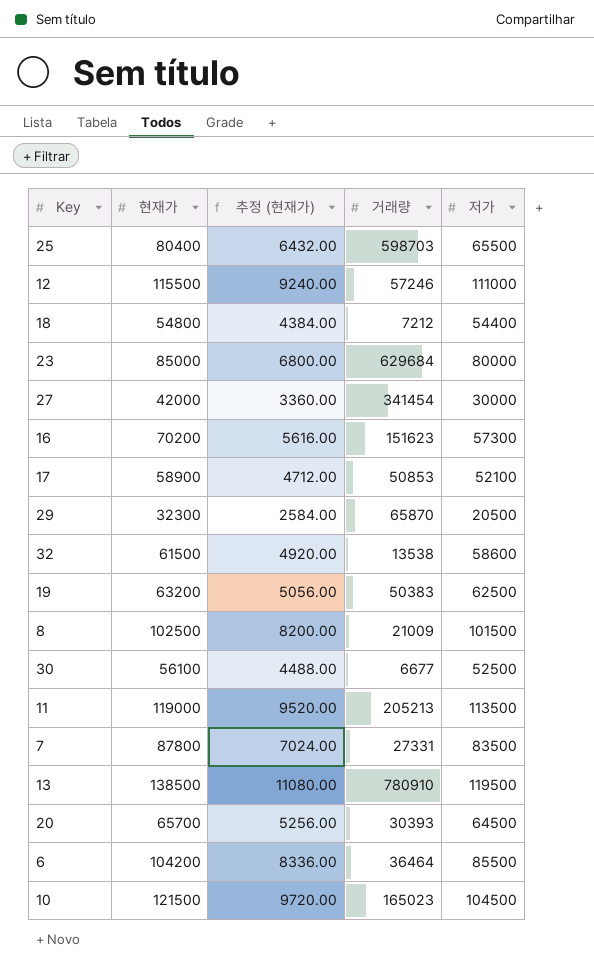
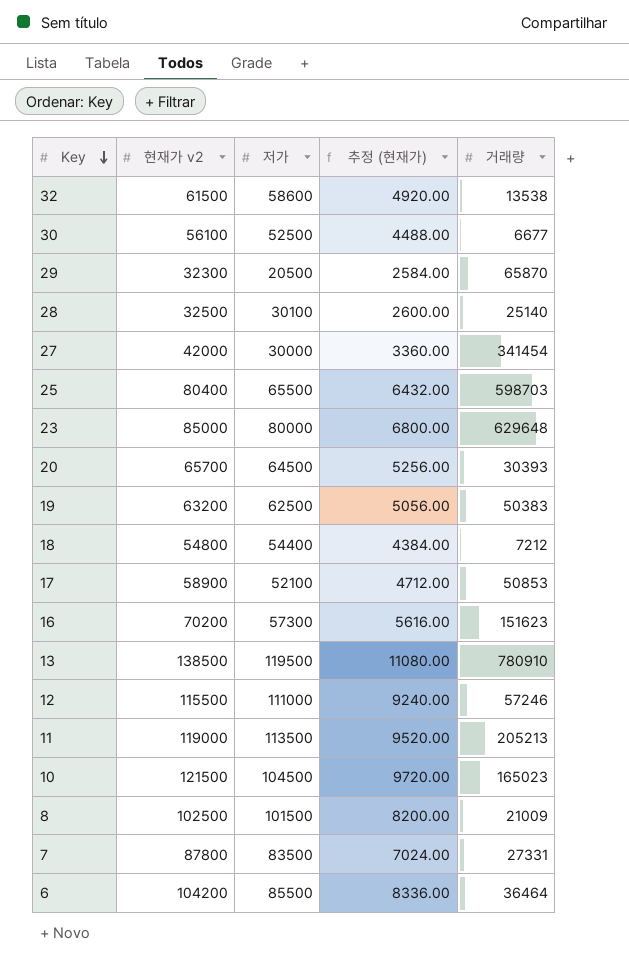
row order: none -> Key descending
column name: 현재가 -> 현재가 v2
column 저가 | position: 5 -> 3
row 28: none -> 32500 | 30100 | 2600.00 | 25140
23 | 거래량: 629684 -> 629648

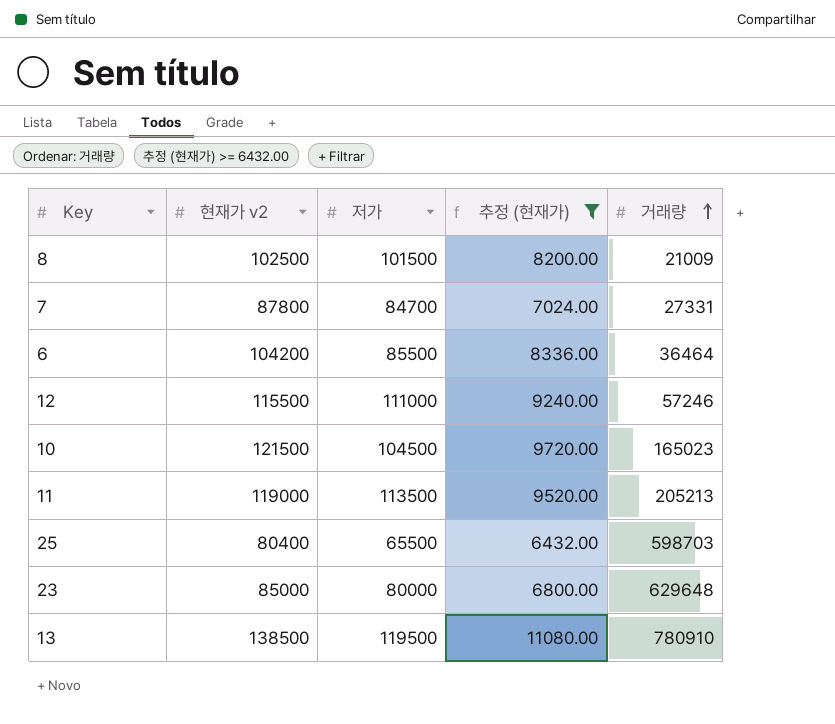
filter: none -> 추정 (현재가) >= 6432.00
row order: Key descending -> 거래량 ascending
7 | 저가: 83500 -> 84700

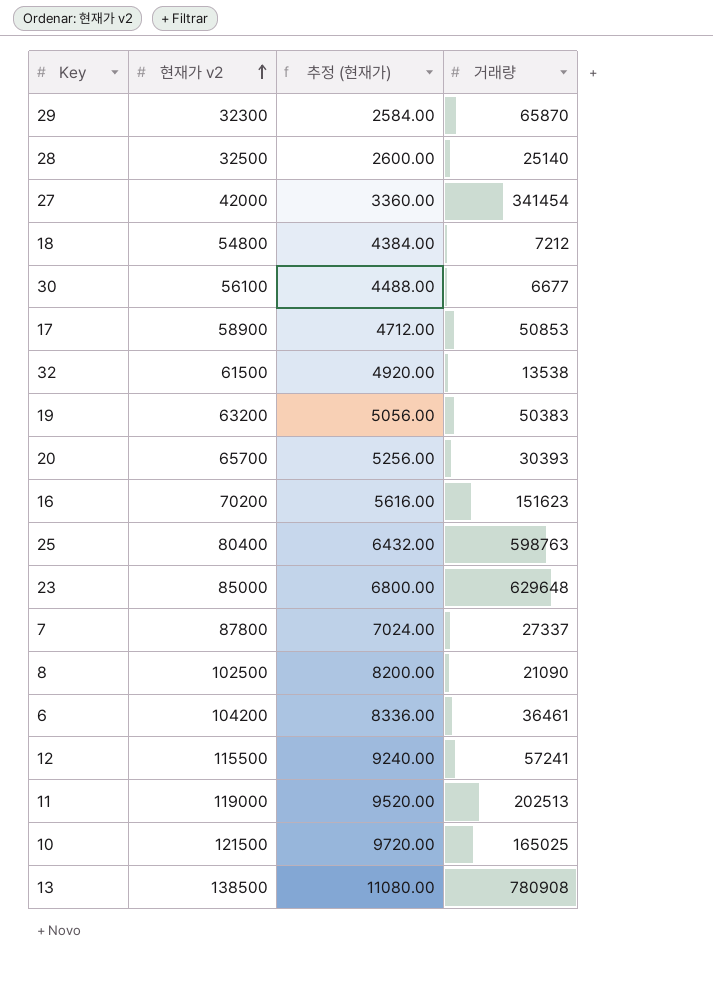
filter: 추정 (현재가) >= 6432.00 -> none
row order: 거래량 ascending -> 현재가 v2 ascending
column 저가 | position: 3 -> none
25 | 거래량: 598703 -> 598763
7 | 거래량: 27331 -> 27337
8 | 거래량: 21009 -> 21090
6 | 거래량: 36464 -> 36461
12 | 거래량: 57246 -> 57241
11 | 거래량: 205213 -> 202513
10 | 거래량: 165023 -> 165025
13 | 거래량: 780910 -> 780908

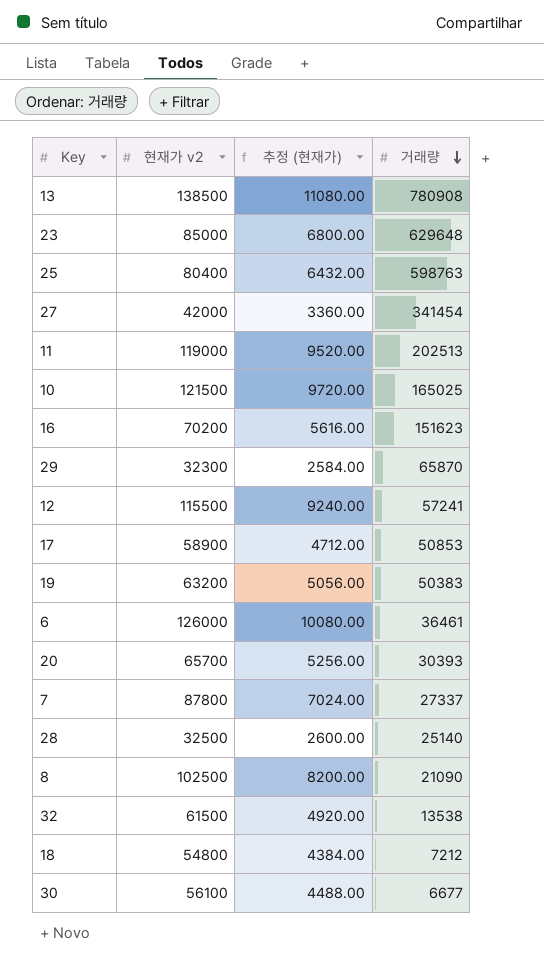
row order: 현재가 v2 ascending -> 거래량 descending
6 | 현재가 v2: 104200 -> 126000
6 | 추정 (현재가): 8336.00 -> 10080.00

